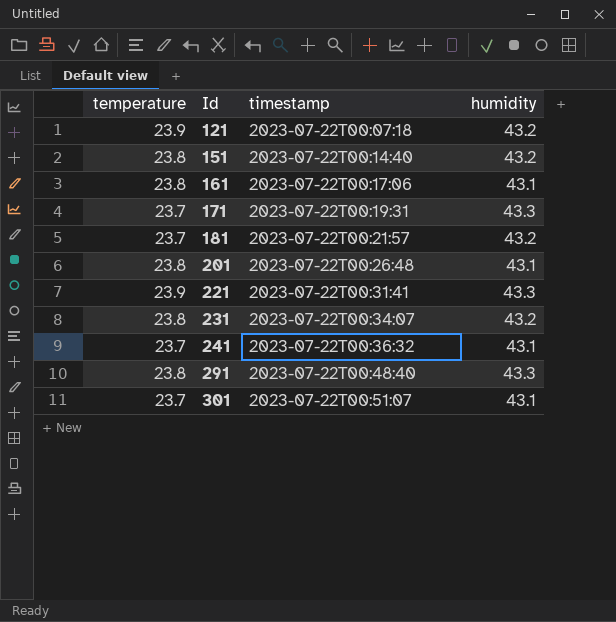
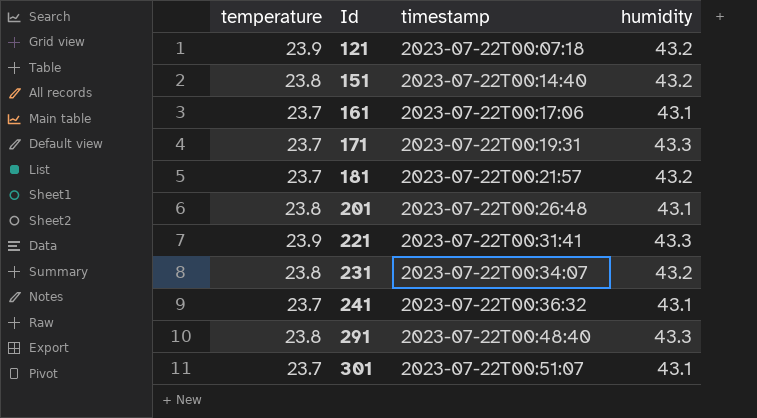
161 | temperature: 23.8 -> 23.7

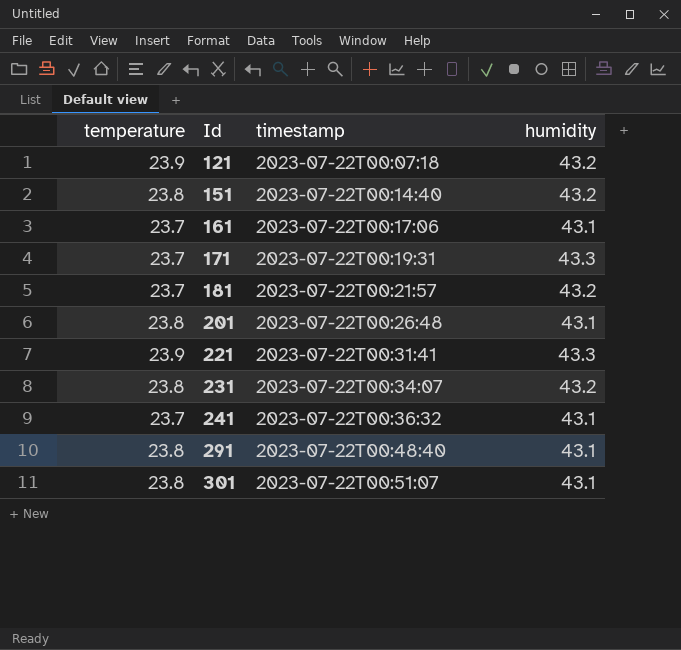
291 | humidity: 43.3 -> 43.1
301 | temperature: 23.7 -> 23.8

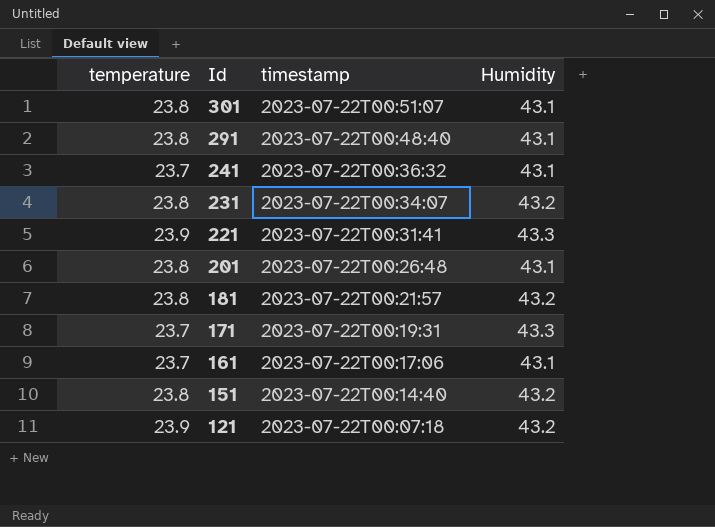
row order: Id ascending -> Id descending
column name: humidity -> Humidity
181 | temperature: 23.7 -> 23.8

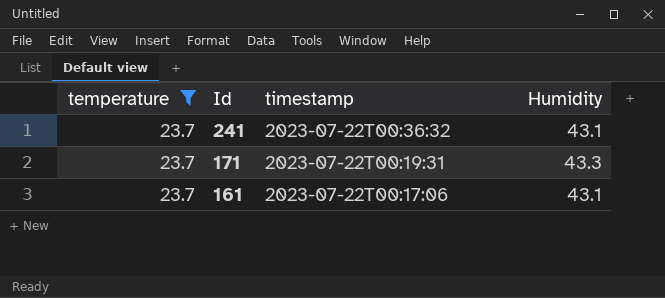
filter: none -> temperature = 23.7

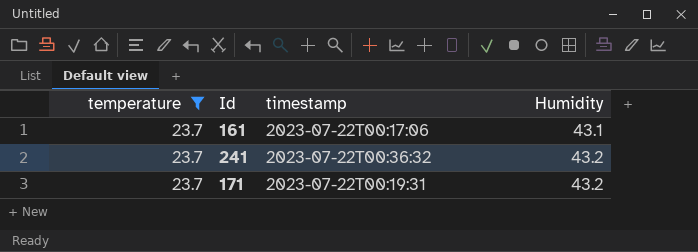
row order: Id descending -> Humidity ascending
241 | Humidity: 43.1 -> 43.2
171 | Humidity: 43.3 -> 43.2

